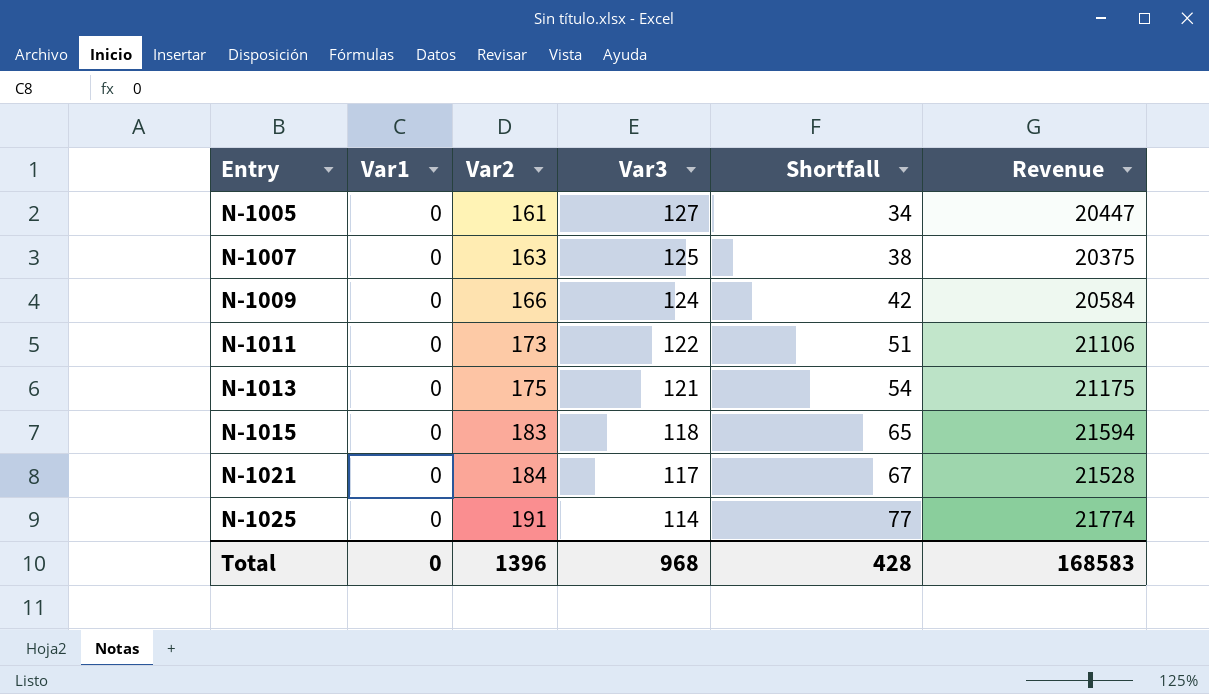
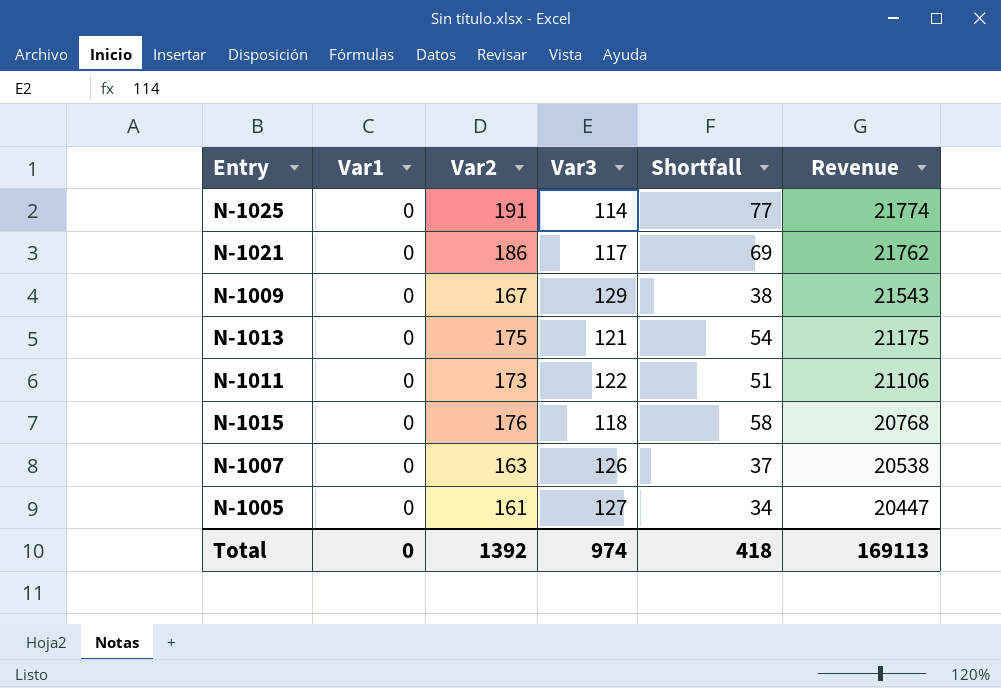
row order: Entry ascending -> Revenue descending
N-1021 | Var2: 184 -> 186
N-1021 | Shortfall: 67 -> 69
N-1021 | Revenue: 21528 -> 21762
N-1009 | Var2: 166 -> 167
N-1009 | Var3: 124 -> 129
N-1009 | Shortfall: 42 -> 38
N-1009 | Revenue: 20584 -> 21543
N-1015 | Var2: 183 -> 176
N-1015 | Shortfall: 65 -> 58
N-1015 | Revenue: 21594 -> 20768
N-1007 | Var3: 125 -> 126
N-1007 | Shortfall: 38 -> 37
N-1007 | Revenue: 20375 -> 20538
Total | Var2: 1396 -> 1392
Total | Var3: 968 -> 974
Total | Shortfall: 428 -> 418
Total | Revenue: 168583 -> 169113

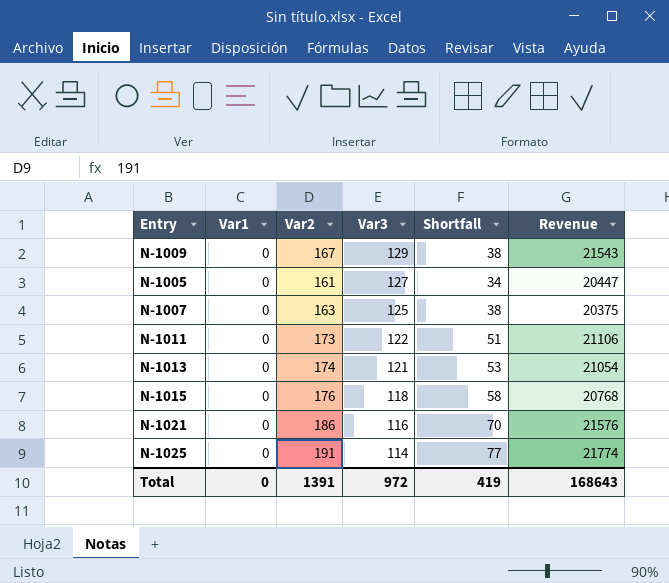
row order: Revenue descending -> Var3 descending
N-1007 | Var3: 126 -> 125
N-1007 | Shortfall: 37 -> 38
N-1007 | Revenue: 20538 -> 20375
N-1013 | Var2: 175 -> 174
N-1013 | Shortfall: 54 -> 53
N-1013 | Revenue: 21175 -> 21054
N-1021 | Var3: 117 -> 116
N-1021 | Shortfall: 69 -> 70
N-1021 | Revenue: 21762 -> 21576
Total | Var2: 1392 -> 1391
Total | Var3: 974 -> 972
Total | Shortfall: 418 -> 419
Total | Revenue: 169113 -> 168643

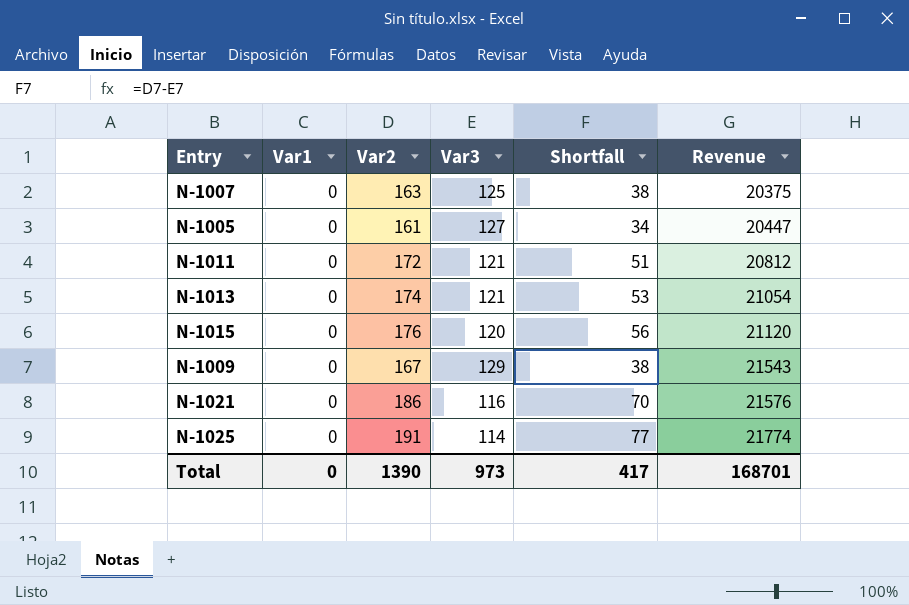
row order: Var3 descending -> Revenue ascending
N-1011 | Var2: 173 -> 172
N-1011 | Var3: 122 -> 121
N-1011 | Revenue: 21106 -> 20812
N-1015 | Var3: 118 -> 120
N-1015 | Shortfall: 58 -> 56
N-1015 | Revenue: 20768 -> 21120
Total | Var2: 1391 -> 1390
Total | Var3: 972 -> 973
Total | Shortfall: 419 -> 417
Total | Revenue: 168643 -> 168701

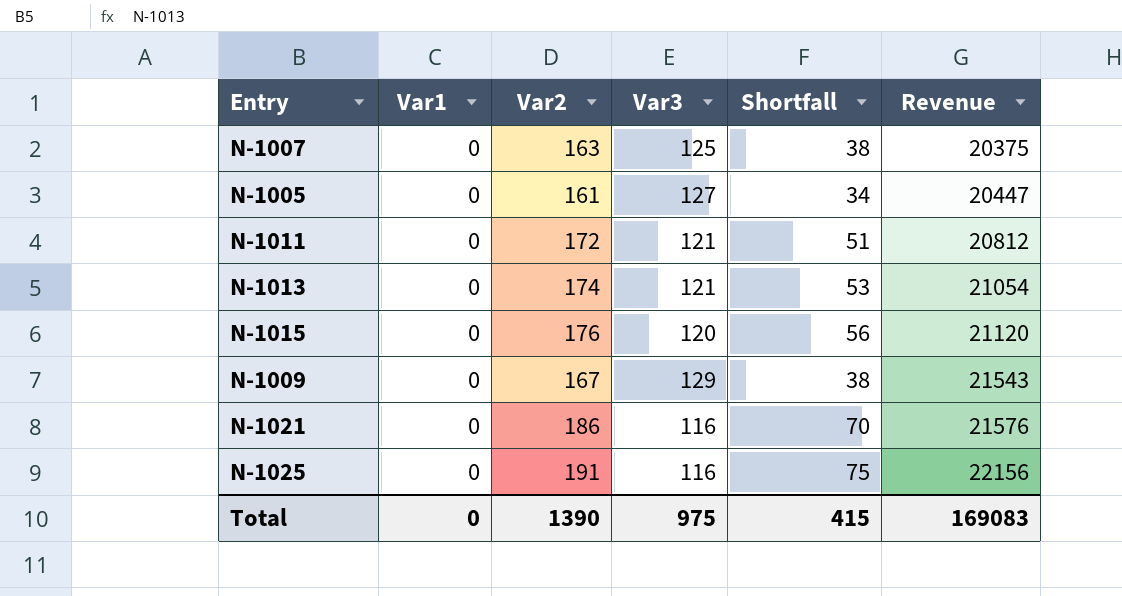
N-1025 | Var3: 114 -> 116
N-1025 | Shortfall: 77 -> 75
N-1025 | Revenue: 21774 -> 22156
Total | Var3: 973 -> 975
Total | Shortfall: 417 -> 415
Total | Revenue: 168701 -> 169083

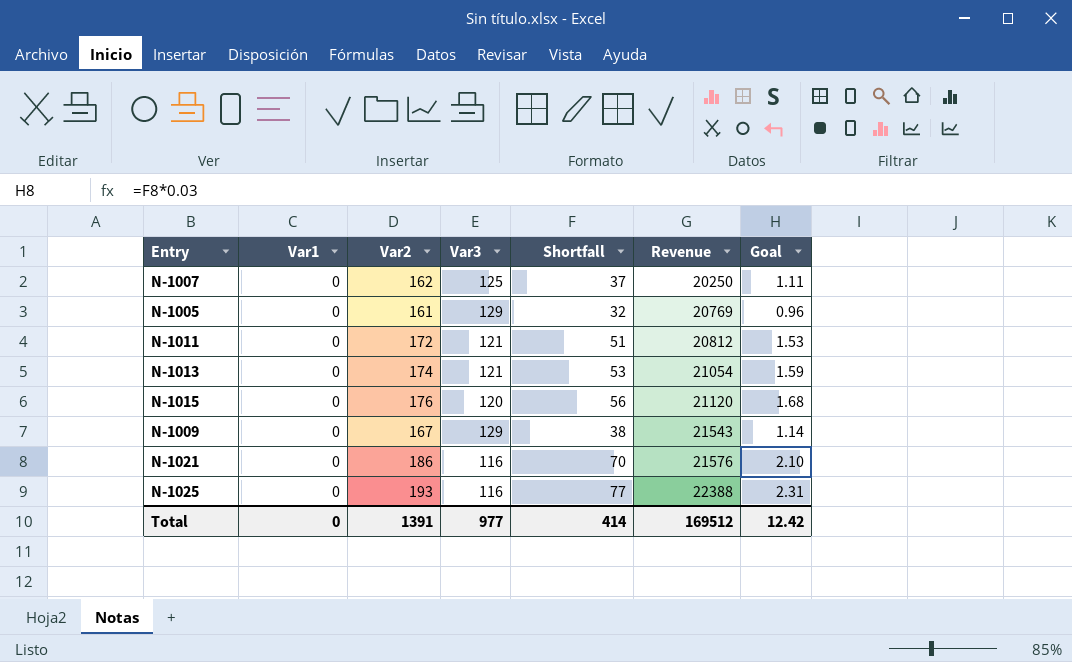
column Goal | formula: none -> [Shortfall] * 0.03
N-1007 | Var2: 163 -> 162
N-1007 | Shortfall: 38 -> 37
N-1007 | Revenue: 20375 -> 20250
N-1005 | Var3: 127 -> 129
N-1005 | Shortfall: 34 -> 32
N-1005 | Revenue: 20447 -> 20769
N-1025 | Var2: 191 -> 193
N-1025 | Shortfall: 75 -> 77
N-1025 | Revenue: 22156 -> 22388
Total | Var2: 1390 -> 1391
Total | Var3: 975 -> 977
Total | Shortfall: 415 -> 414
Total | Revenue: 169083 -> 169512

